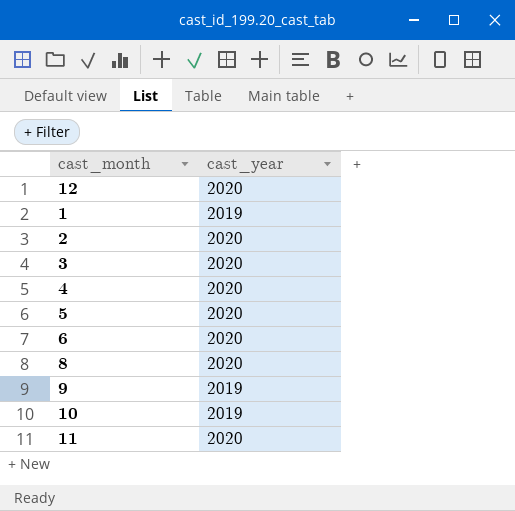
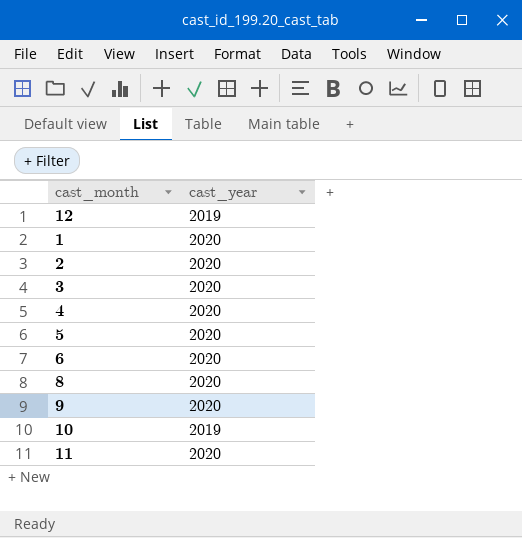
12 | cast_year: 2020 -> 2019
1 | cast_year: 2019 -> 2020
9 | cast_year: 2019 -> 2020

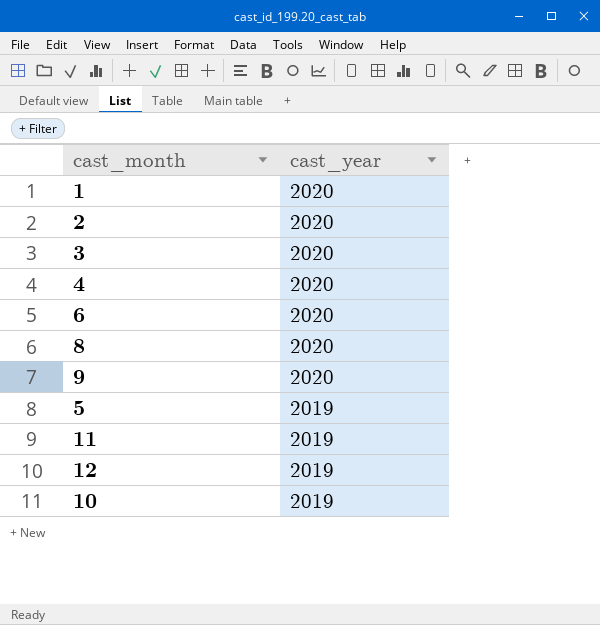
row order: none -> cast_year descending
5 | cast_year: 2020 -> 2019
11 | cast_year: 2020 -> 2019

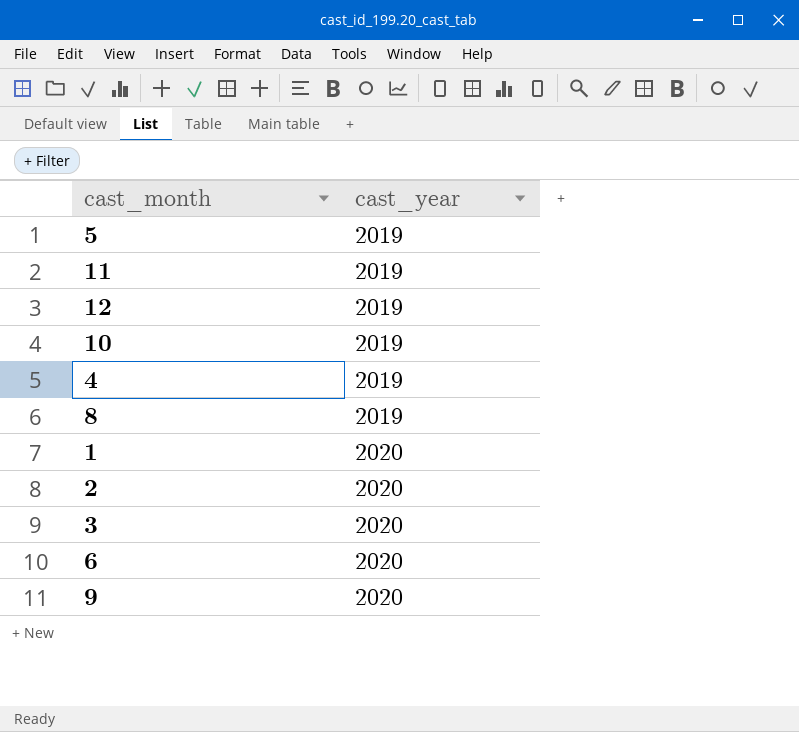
row order: cast_year descending -> cast_year ascending
4 | cast_year: 2020 -> 2019
8 | cast_year: 2020 -> 2019

